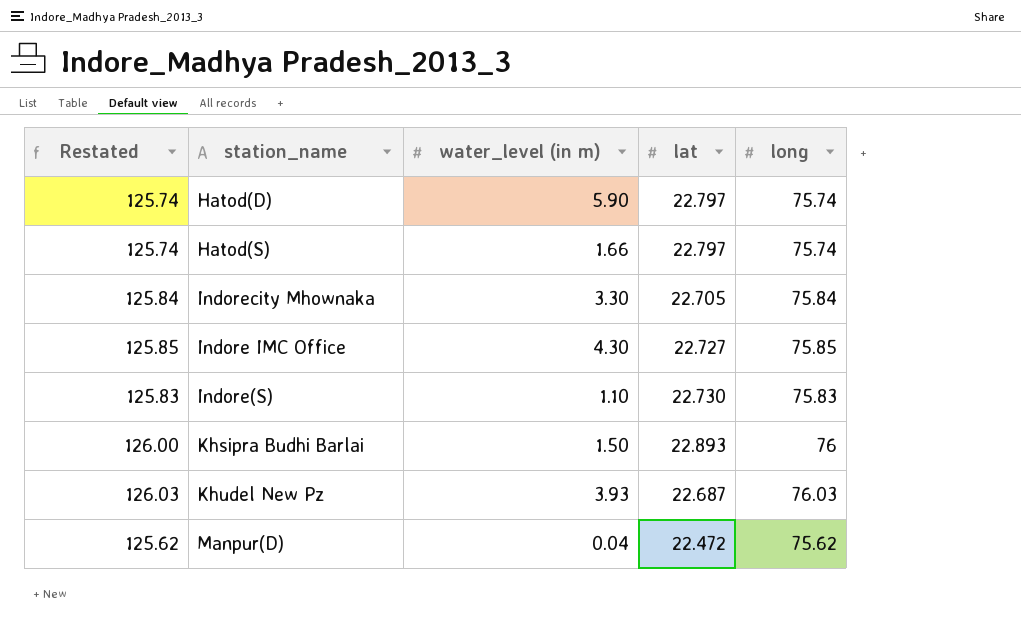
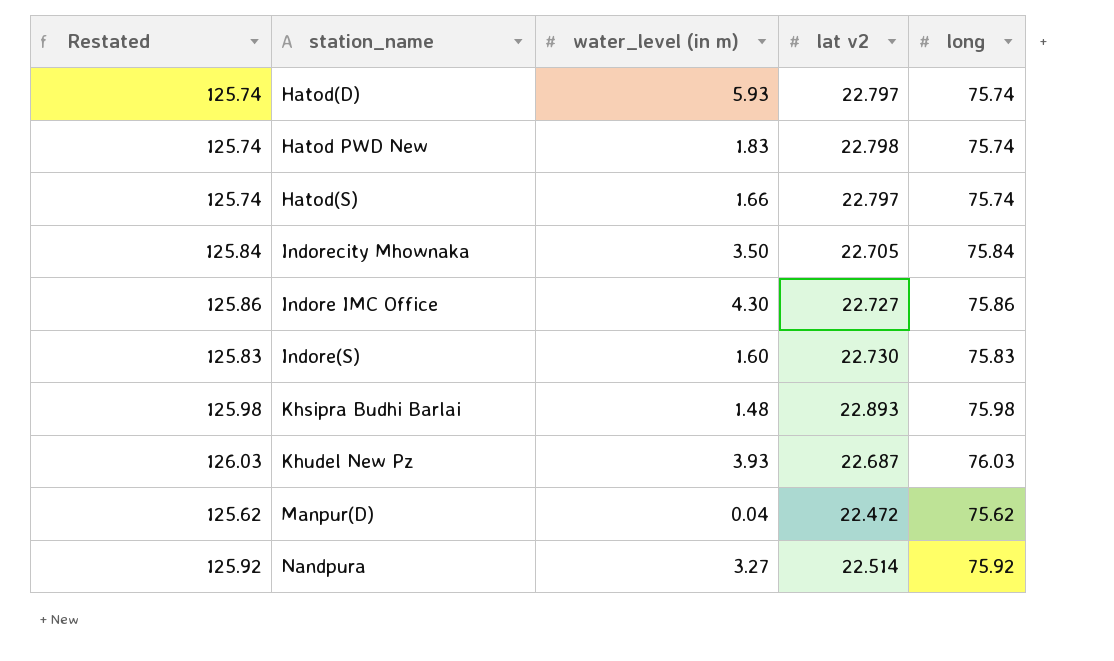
column name: lat -> lat v2
Hatod(D) | water_level (in m): 5.90 -> 5.93
row Hatod PWD New: none -> 125.74 | 1.83 | 22.798 | 75.74
Indorecity Mhownaka | water_level (in m): 3.30 -> 3.50
Indore IMC Office | Restated: 125.85 -> 125.86
Indore IMC Office | long: 75.85 -> 75.86
Indore(S) | water_level (in m): 1.10 -> 1.60
Khsipra Budhi Barlai | Restated: 126.00 -> 125.98
Khsipra Budhi Barlai | water_level (in m): 1.50 -> 1.48
Khsipra Budhi Barlai | long: 76 -> 75.98
row Nandpura: none -> 125.92 | 3.27 | 22.514 | 75.92

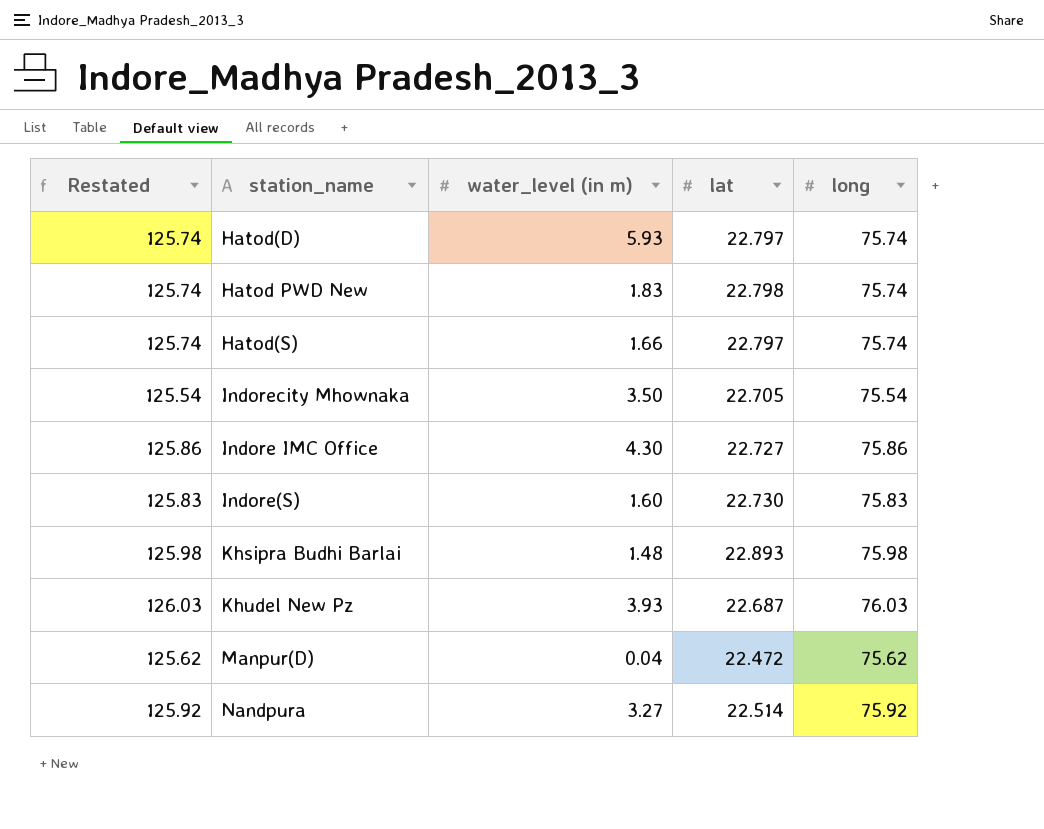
column name: lat v2 -> lat
Indorecity Mhownaka | Restated: 125.84 -> 125.54
Indorecity Mhownaka | long: 75.84 -> 75.54

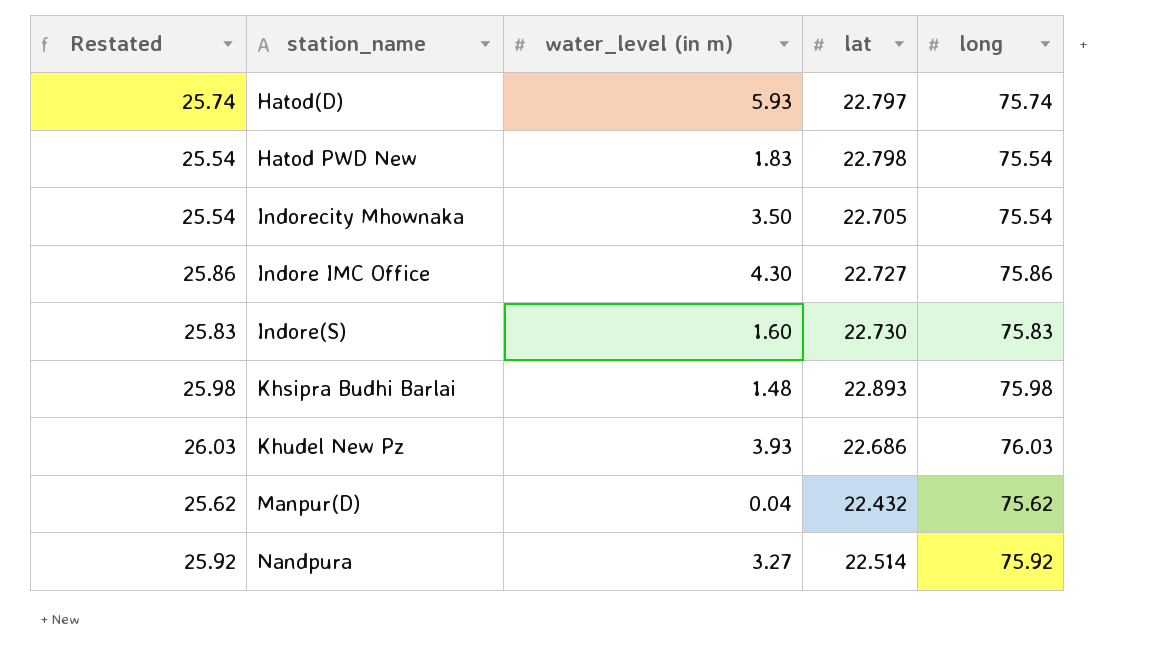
column Restated | formula: [long] + 50 -> [long] - 50
row Hatod(S): 125.74 | 1.66 | 22.797 | 75.74 -> none
Hatod PWD New | long: 75.74 -> 75.54
Khudel New Pz | lat: 22.687 -> 22.686
Manpur(D) | lat: 22.472 -> 22.432

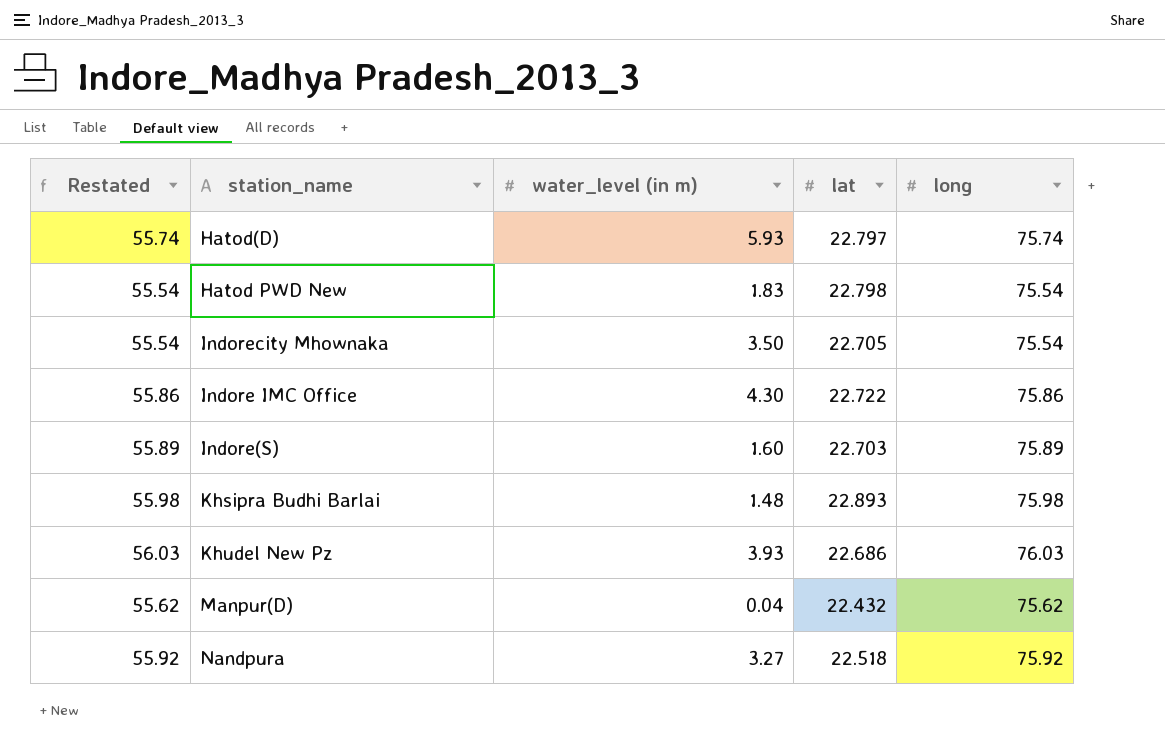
column Restated | formula: [long] - 50 -> [long] - 20
Indore IMC Office | lat: 22.727 -> 22.722
Indore(S) | lat: 22.730 -> 22.703
Indore(S) | long: 75.83 -> 75.89
Nandpura | lat: 22.514 -> 22.518

